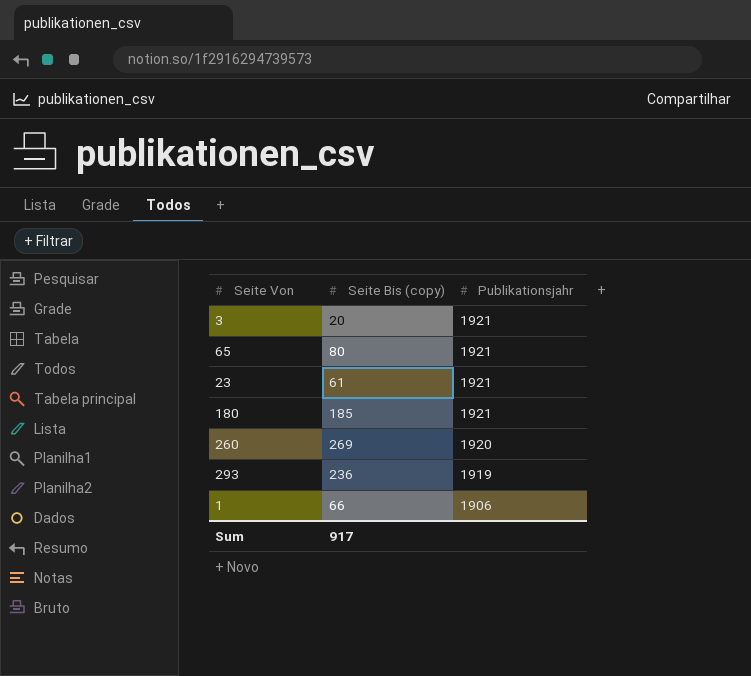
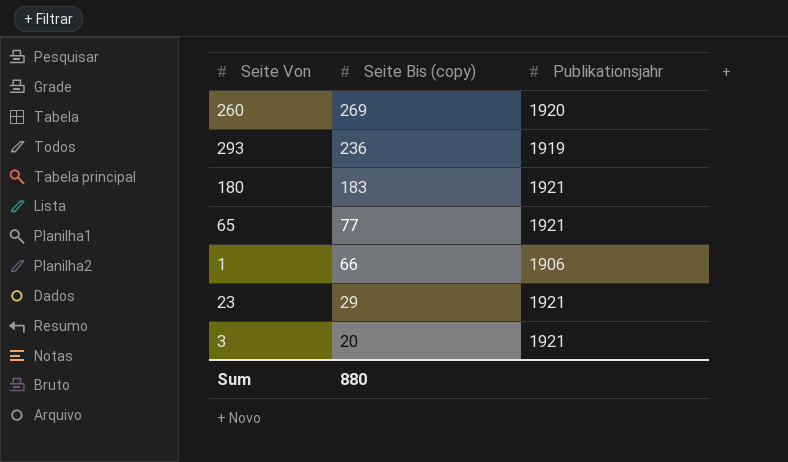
row order: Publikationsjahr descending -> Seite Bis (copy) descending
180 | Seite Bis (copy): 185 -> 183
65 | Seite Bis (copy): 80 -> 77
23 | Seite Bis (copy): 61 -> 29
Sum | Seite Bis (copy): 917 -> 880

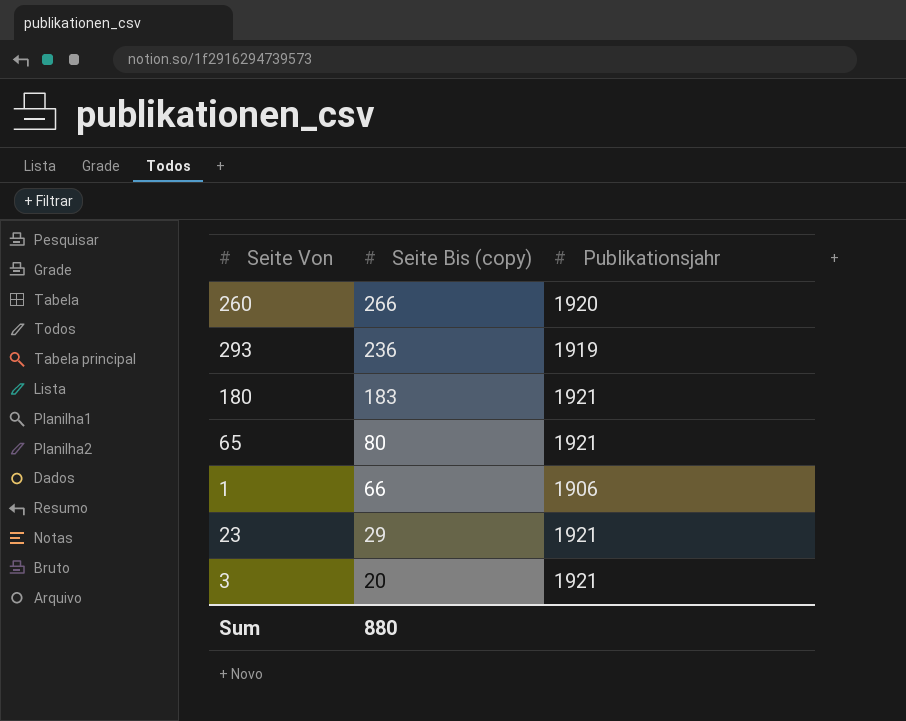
260 | Seite Bis (copy): 269 -> 266
65 | Seite Bis (copy): 77 -> 80

